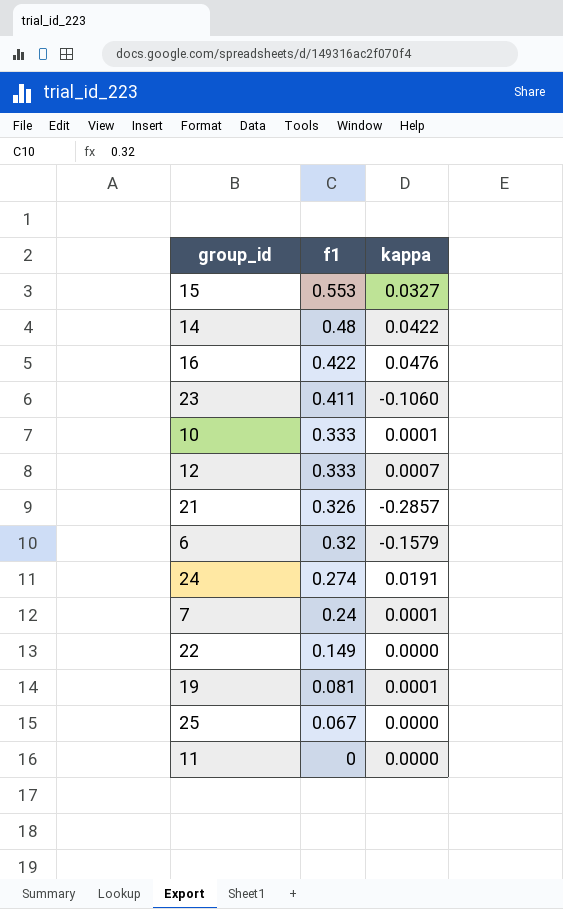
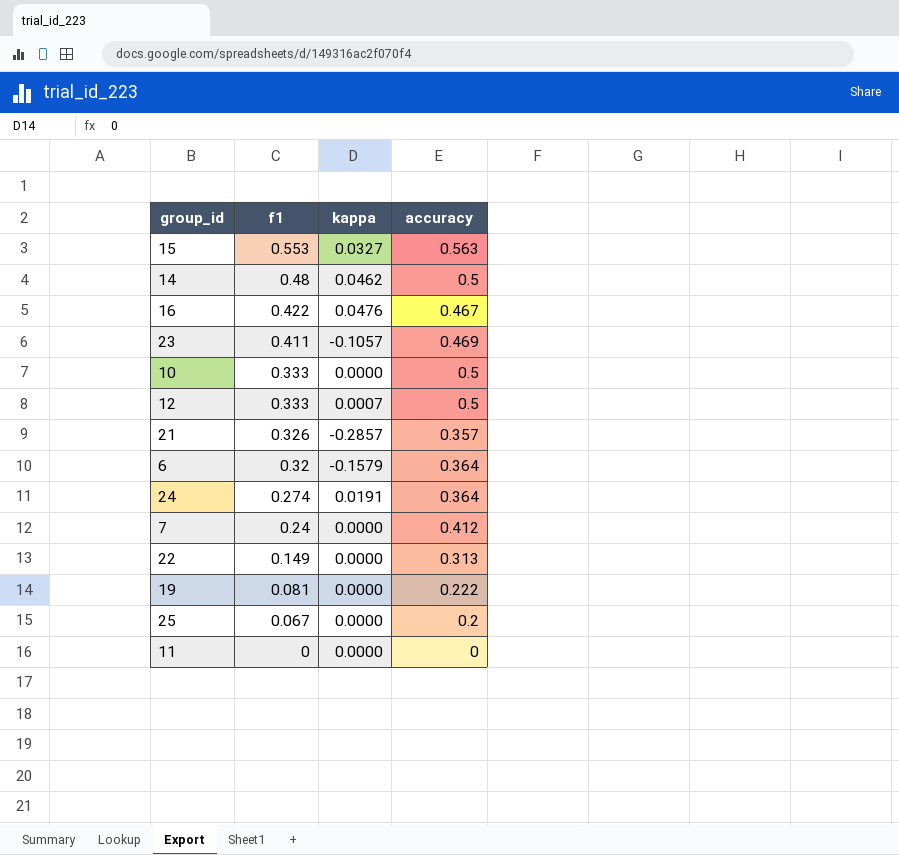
column accuracy | position: none -> 4
14 | kappa: 0.0422 -> 0.0462
23 | kappa: -0.1060 -> -0.1057
10 | kappa: 0.0001 -> 0.0000
7 | kappa: 0.0001 -> 0.0000
19 | kappa: 0.0001 -> 0.0000

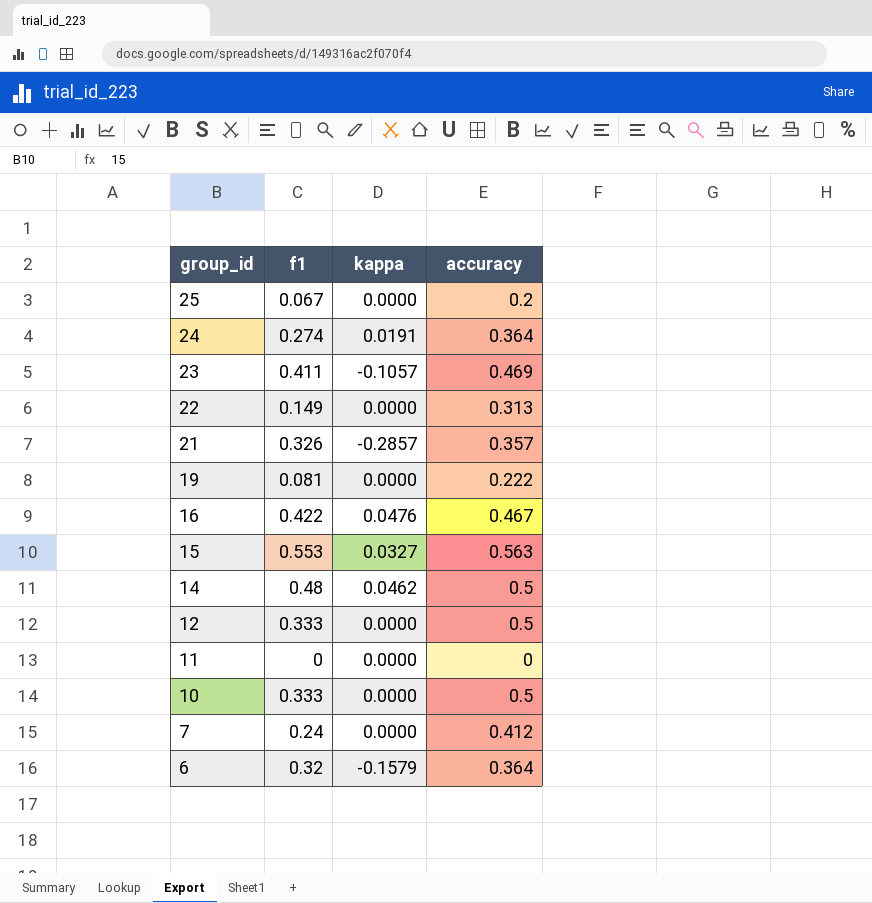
row order: f1 descending -> group_id descending
12 | kappa: 0.0007 -> 0.0000

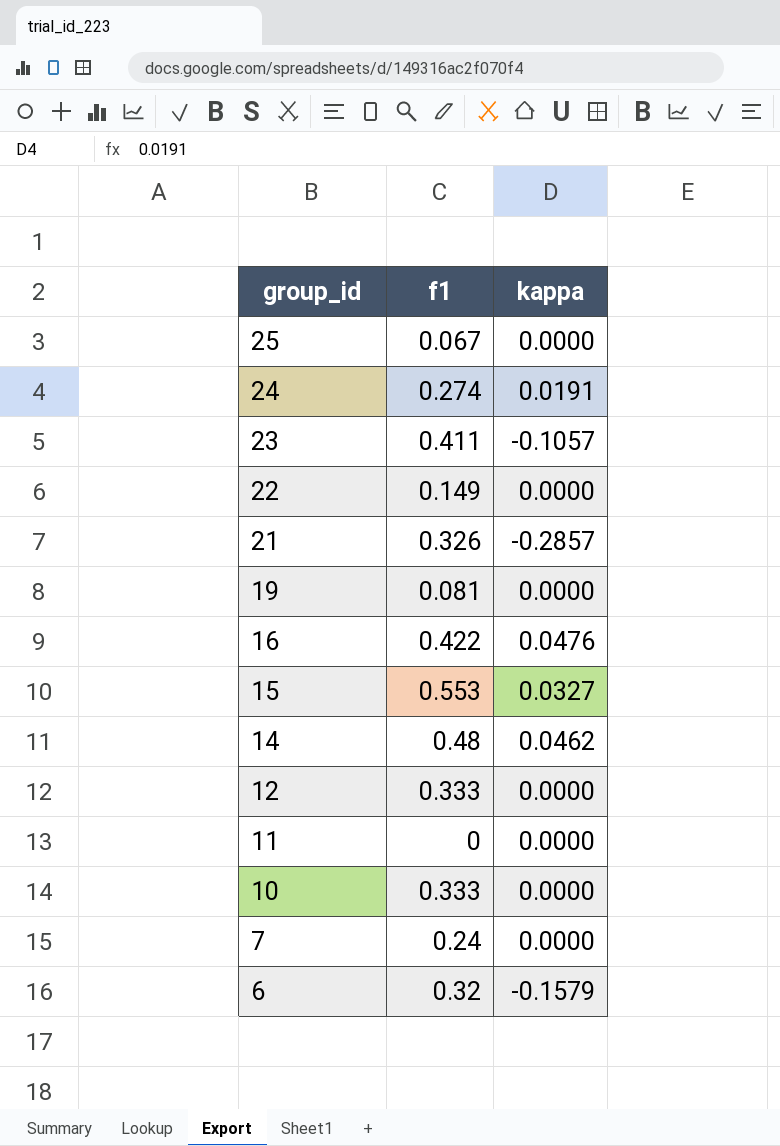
column accuracy | position: 4 -> none

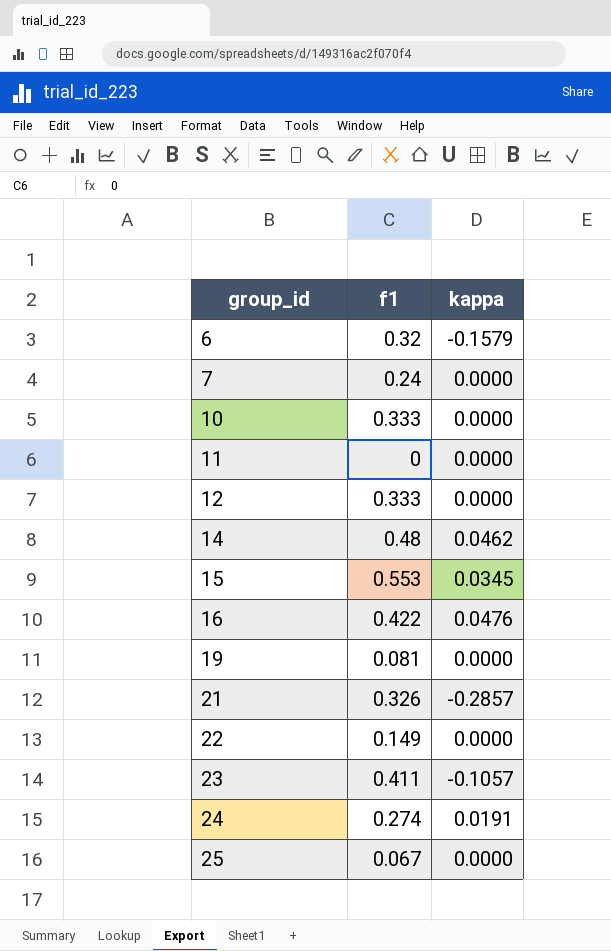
row order: group_id descending -> group_id ascending
15 | kappa: 0.0327 -> 0.0345

